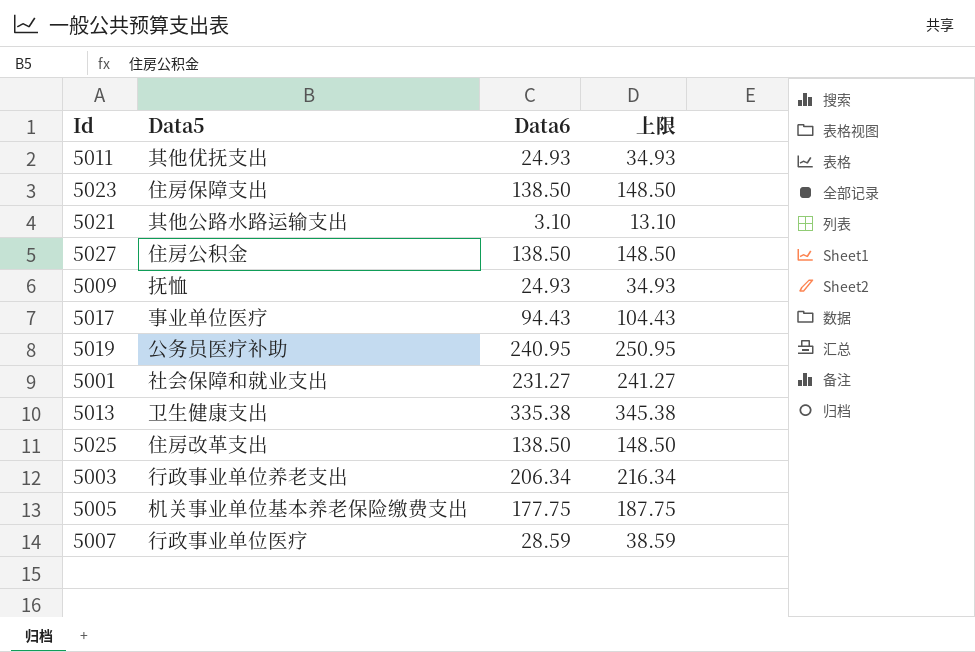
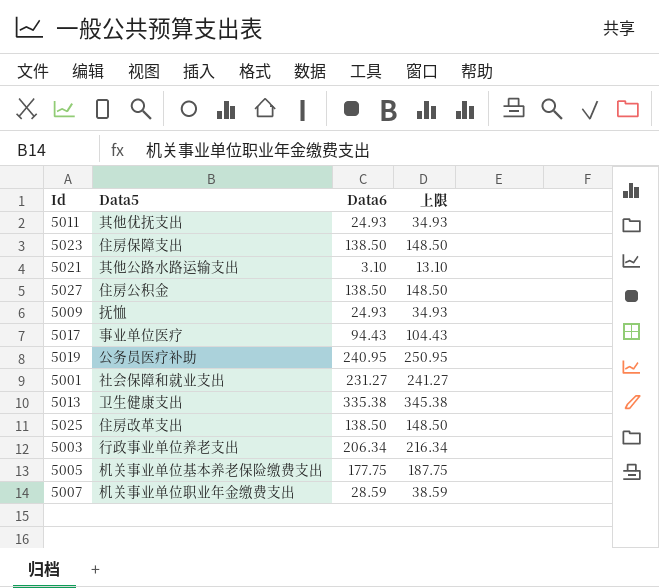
5007 | Data5: 行政事业单位医疗 -> 机关事业单位职业年金缴费支出

